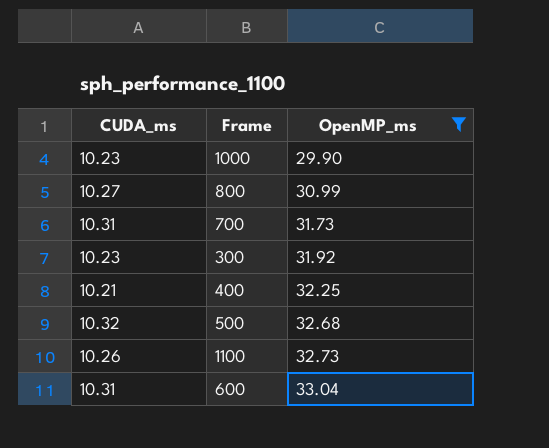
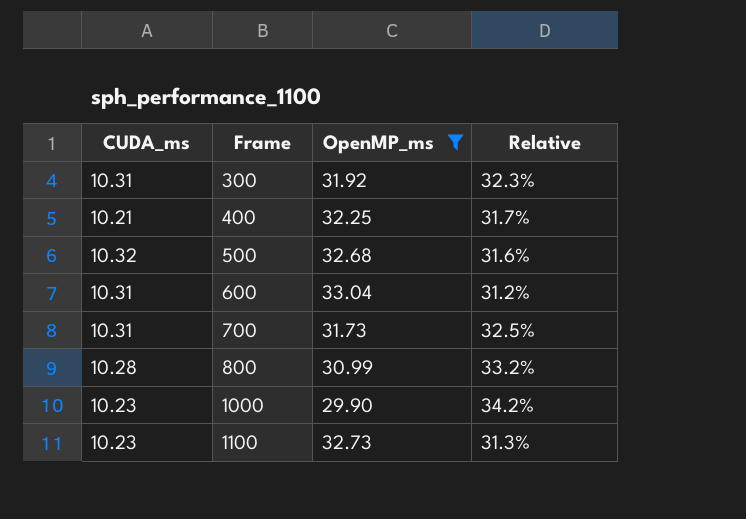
row order: OpenMP_ms ascending -> Frame ascending
column Relative | formula: none -> [CUDA_ms] / [OpenMP_ms]
300 | CUDA_ms: 10.23 -> 10.31
800 | CUDA_ms: 10.27 -> 10.28
1100 | CUDA_ms: 10.26 -> 10.23

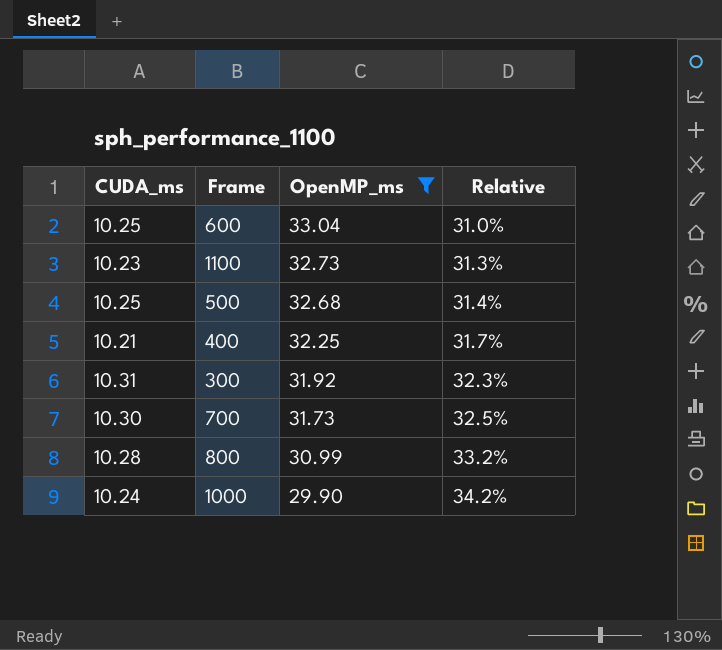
row order: Frame ascending -> OpenMP_ms descending
600 | CUDA_ms: 10.31 -> 10.25
600 | Relative: 31.2% -> 31.0%
500 | CUDA_ms: 10.32 -> 10.25
500 | Relative: 31.6% -> 31.4%
700 | CUDA_ms: 10.31 -> 10.30
1000 | CUDA_ms: 10.23 -> 10.24

